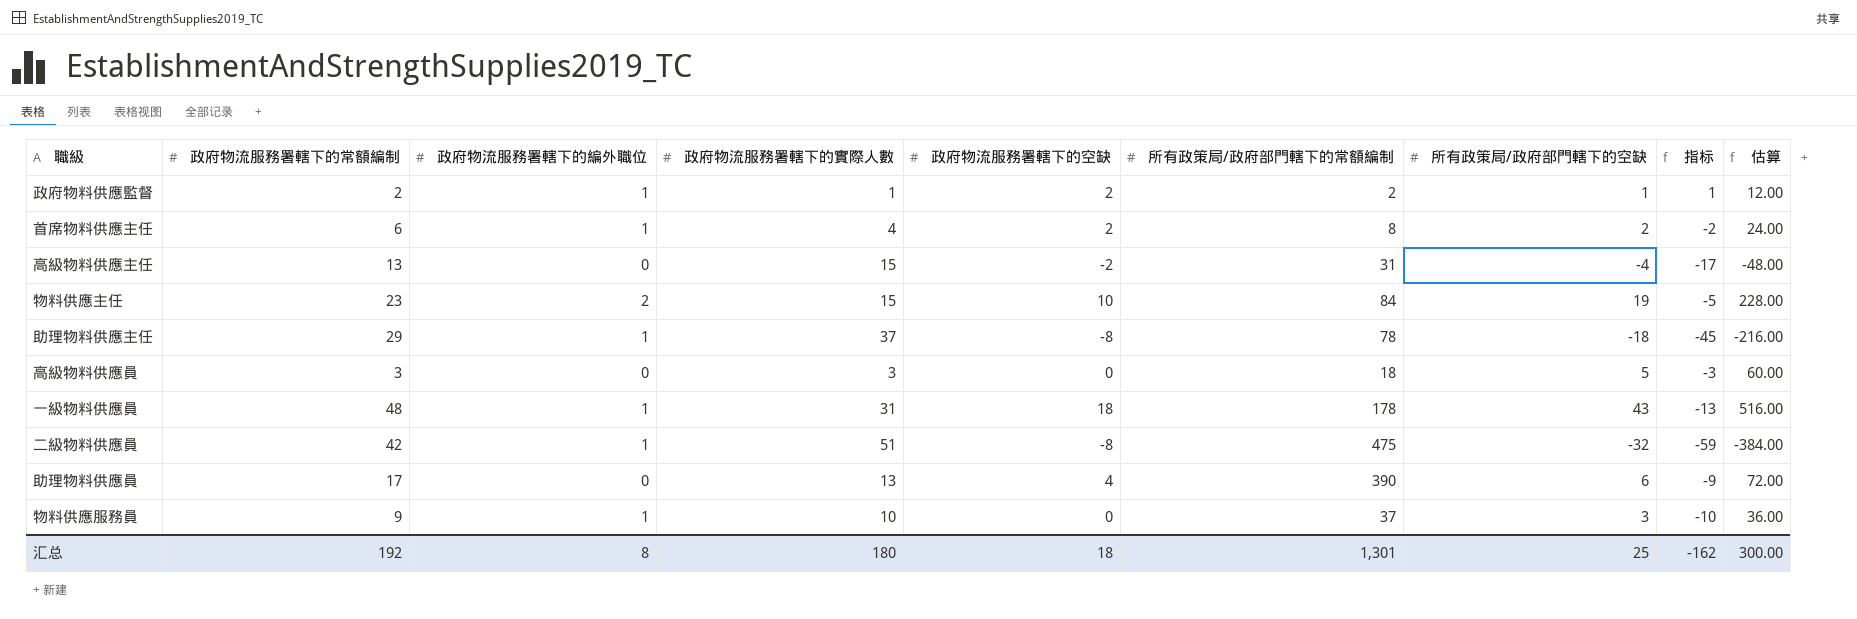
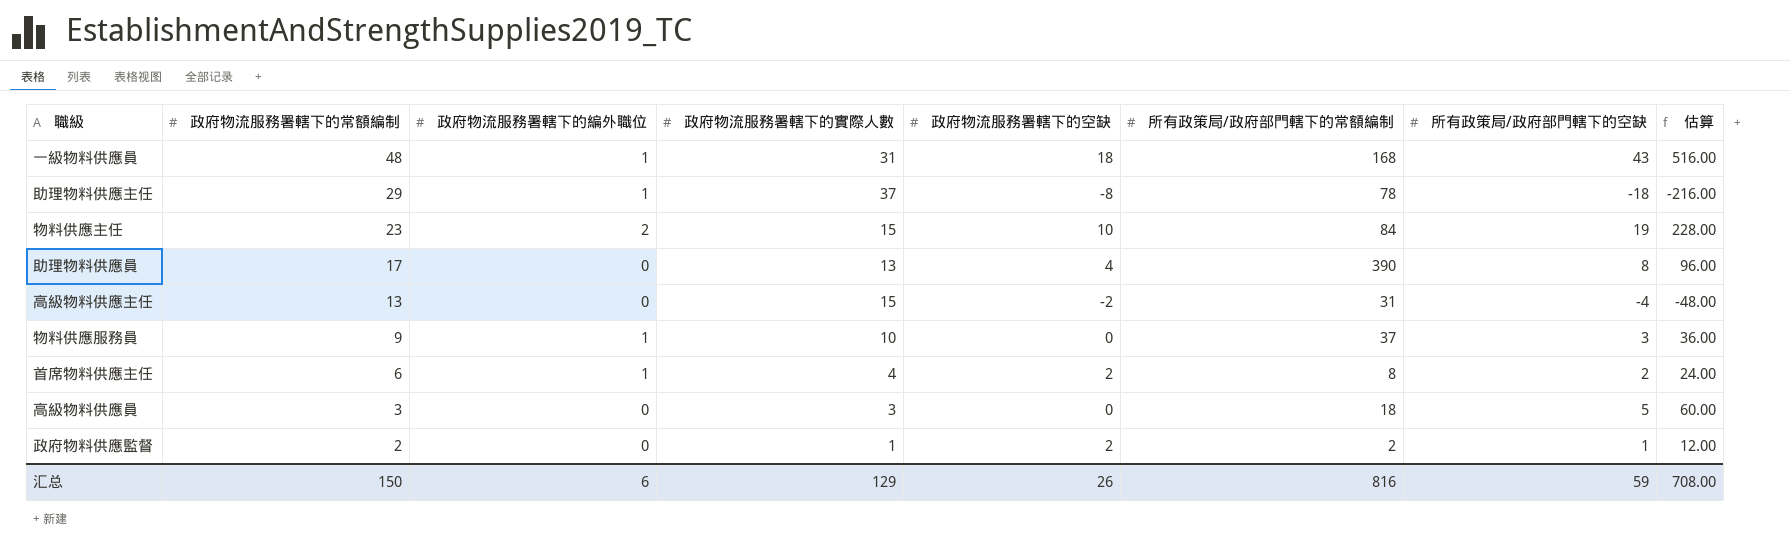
row order: none -> 政府物流服務署轄下的常額編制 descending
column 指标 | formula: [政府物流服務署轄下的空缺] - [政府物流服務署轄下的實際人數] -> none
row 二級物料供應員: 42 | 1 | 51 | -8 | 475 | -32 | -59 | -384.00 -> none
一級物料供應員 | 所有政策局/政府部門轄下的常額編制: 178 -> 168
助理物料供應員 | 所有政策局/政府部門轄下的空缺: 6 -> 8
助理物料供應員 | 估算: 72.00 -> 96.00
政府物料供應監督 | 政府物流服務署轄下的編外職位: 1 -> 0
汇总 | 政府物流服務署轄下的常額編制: 192 -> 150
汇总 | 政府物流服務署轄下的編外職位: 8 -> 6
汇总 | 政府物流服務署轄下的實際人數: 180 -> 129
汇总 | 政府物流服務署轄下的空缺: 18 -> 26
汇总 | 所有政策局/政府部門轄下的常額編制: 1,301 -> 816
汇总 | 所有政策局/政府部門轄下的空缺: 25 -> 59
汇总 | 估算: 300.00 -> 708.00

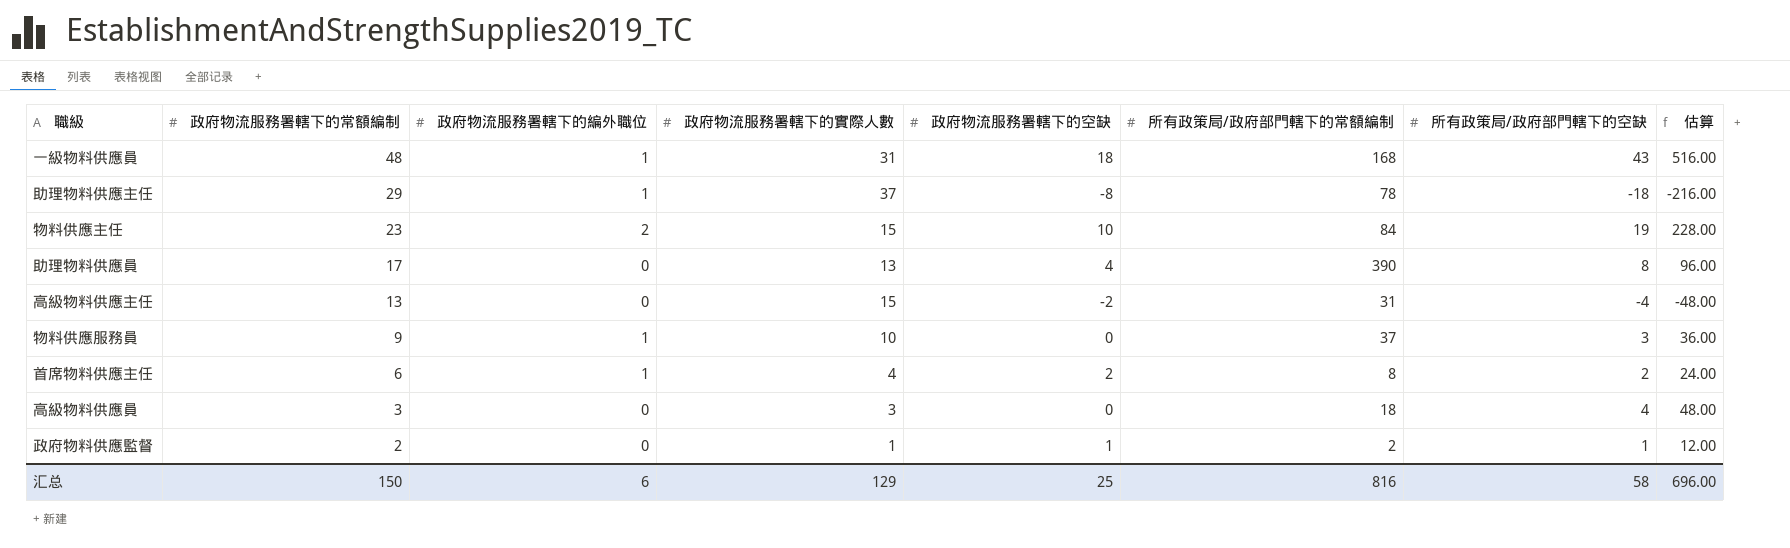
高級物料供應員 | 所有政策局/政府部門轄下的空缺: 5 -> 4
高級物料供應員 | 估算: 60.00 -> 48.00
政府物料供應監督 | 政府物流服務署轄下的空缺: 2 -> 1
汇总 | 政府物流服務署轄下的空缺: 26 -> 25
汇总 | 所有政策局/政府部門轄下的空缺: 59 -> 58
汇总 | 估算: 708.00 -> 696.00

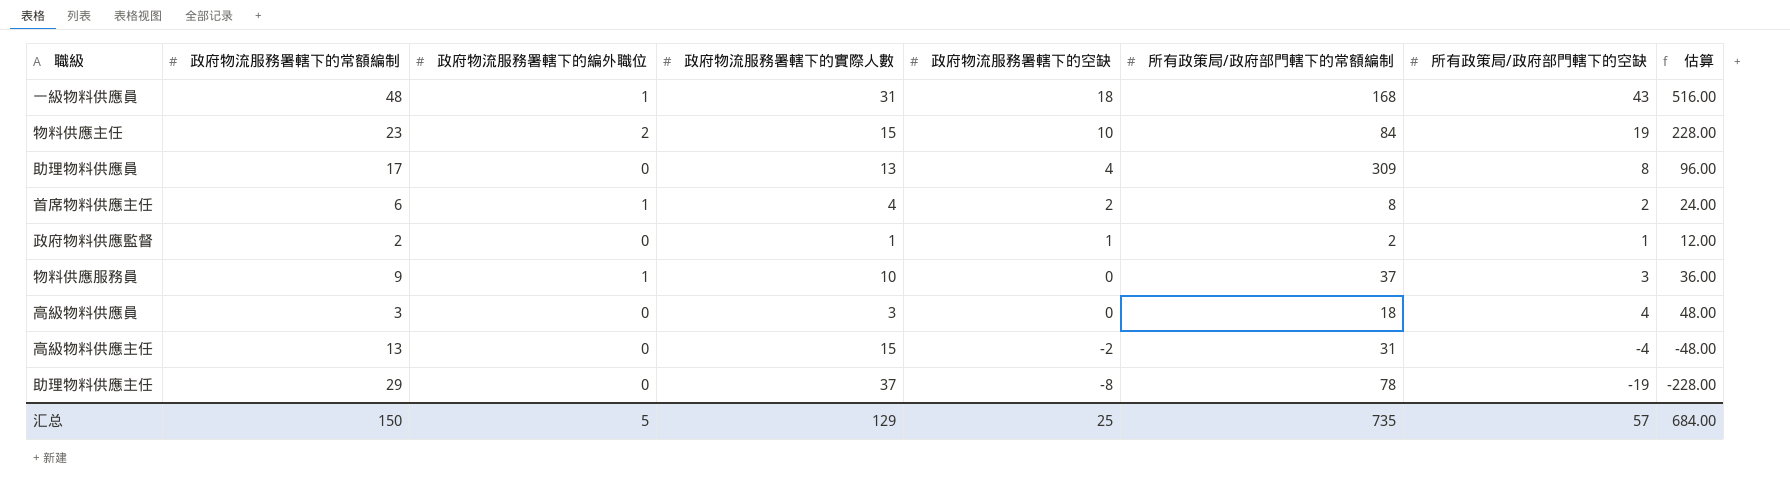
row order: 政府物流服務署轄下的常額編制 descending -> 政府物流服務署轄下的空缺 descending
助理物料供應員 | 所有政策局/政府部門轄下的常額編制: 390 -> 309
助理物料供應主任 | 政府物流服務署轄下的編外職位: 1 -> 0
助理物料供應主任 | 所有政策局/政府部門轄下的空缺: -18 -> -19
助理物料供應主任 | 估算: -216.00 -> -228.00
汇总 | 政府物流服務署轄下的編外職位: 6 -> 5
汇总 | 所有政策局/政府部門轄下的常額編制: 816 -> 735
汇总 | 所有政策局/政府部門轄下的空缺: 58 -> 57
汇总 | 估算: 696.00 -> 684.00

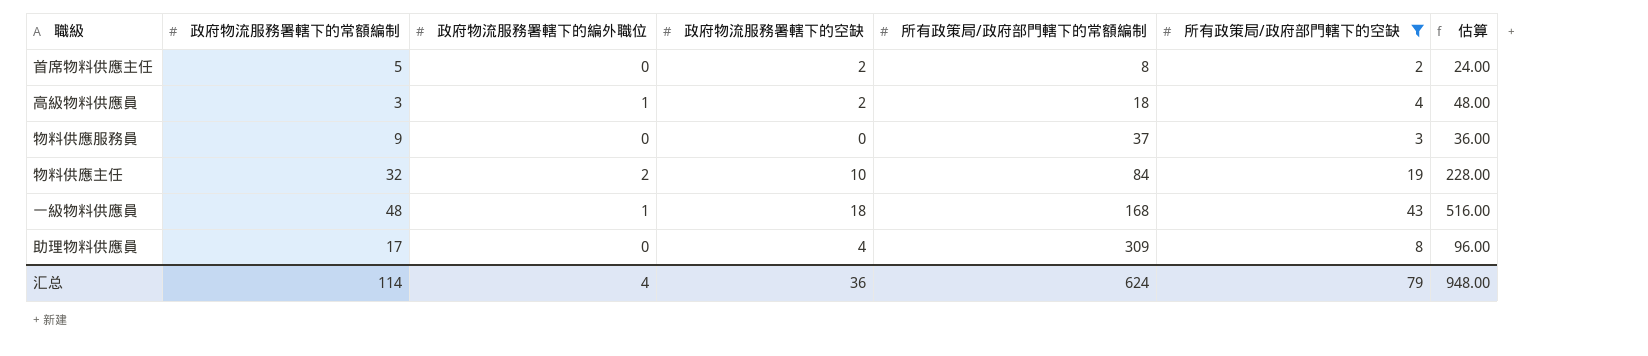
filter: none -> 所有政策局/政府部門轄下的空缺 >= 2
row order: 政府物流服務署轄下的空缺 descending -> 所有政策局/政府部門轄下的常額編制 ascending
column 政府物流服務署轄下的實際人數 | position: 4 -> none
首席物料供應主任 | 政府物流服務署轄下的常額編制: 6 -> 5
首席物料供應主任 | 政府物流服務署轄下的編外職位: 1 -> 0
高級物料供應員 | 政府物流服務署轄下的編外職位: 0 -> 1
高級物料供應員 | 政府物流服務署轄下的空缺: 0 -> 2
物料供應服務員 | 政府物流服務署轄下的編外職位: 1 -> 0
物料供應主任 | 政府物流服務署轄下的常額編制: 23 -> 32
汇总 | 政府物流服務署轄下的常額編制: 150 -> 114
汇总 | 政府物流服務署轄下的編外職位: 5 -> 4
汇总 | 政府物流服務署轄下的空缺: 25 -> 36
汇总 | 所有政策局/政府部門轄下的常額編制: 735 -> 624
汇总 | 所有政策局/政府部門轄下的空缺: 57 -> 79
汇总 | 估算: 684.00 -> 948.00

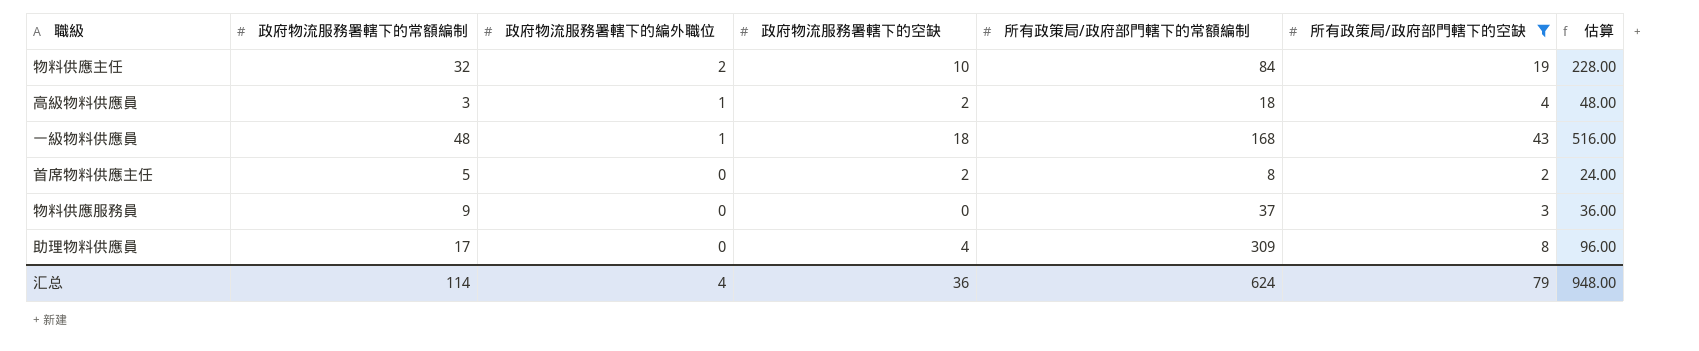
row order: 所有政策局/政府部門轄下的常額編制 ascending -> 政府物流服務署轄下的編外職位 descending

